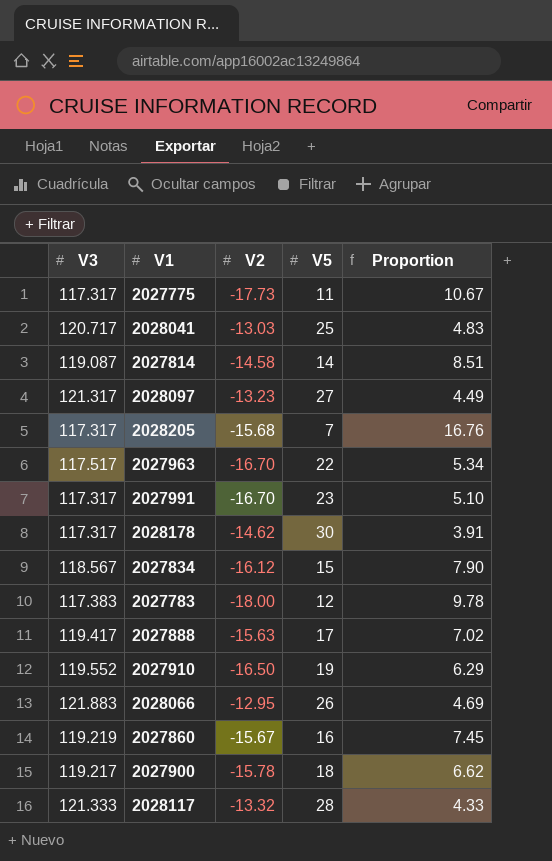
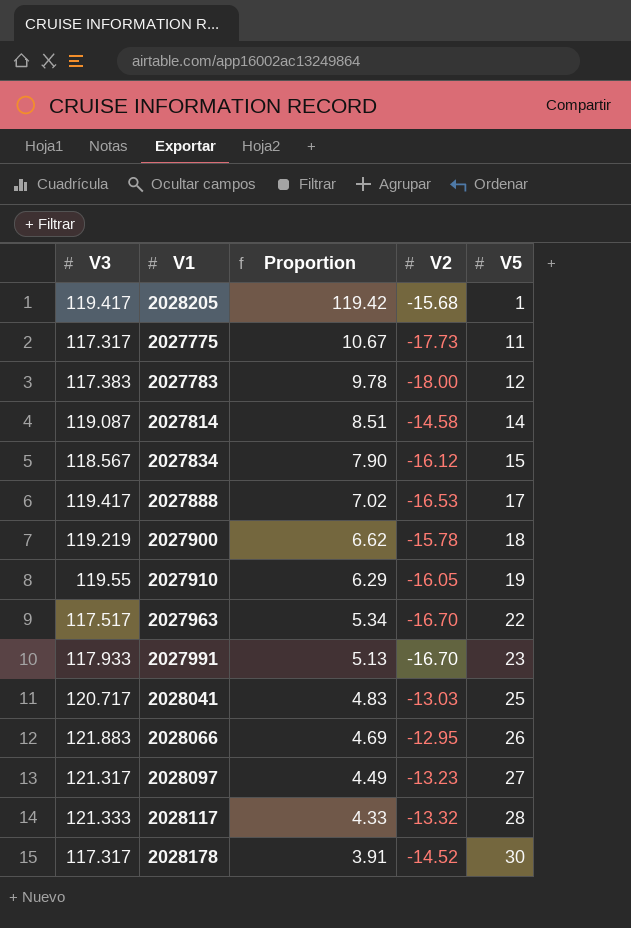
row order: none -> Proportion descending
column Proportion | position: 5 -> 3
row 2027860: 119.219 | -15.67 | 16 | 7.45 -> none
2028205 | V3: 117.317 -> 119.417
2028205 | Proportion: 16.76 -> 119.42
2028205 | V5: 7 -> 1
2027888 | V2: -15.63 -> -16.53
2027900 | V3: 119.217 -> 119.219
2027910 | V3: 119.552 -> 119.55
2027910 | V2: -16.50 -> -16.05
2027991 | V3: 117.317 -> 117.933
2027991 | Proportion: 5.10 -> 5.13
2028178 | V2: -14.62 -> -14.52

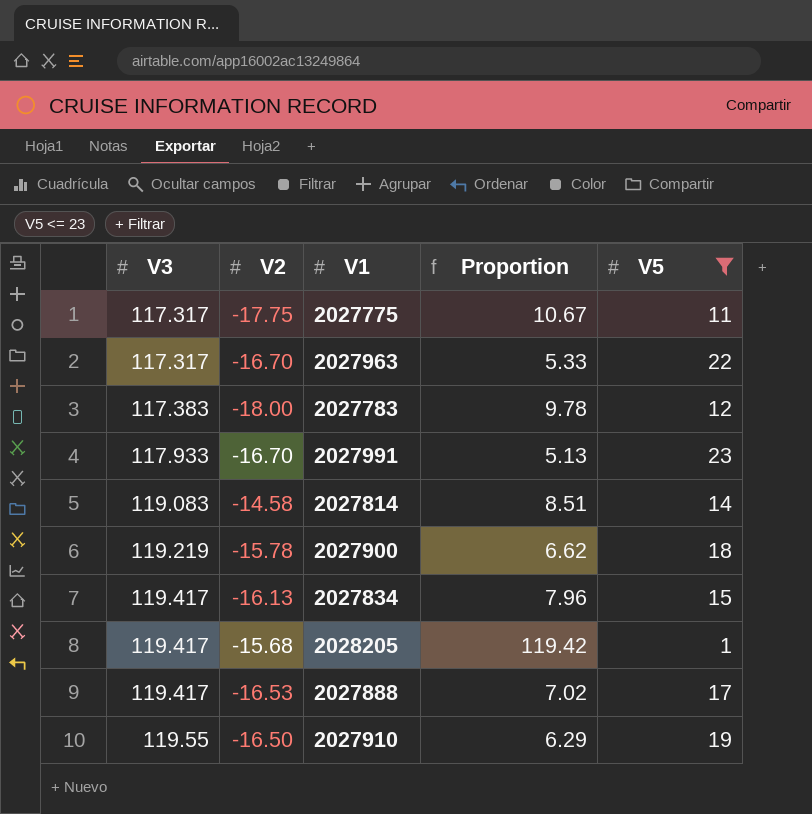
filter: none -> V5 <= 23
row order: Proportion descending -> V3 ascending
column V2 | position: 4 -> 2
2027775 | V2: -17.73 -> -17.75
2027963 | V3: 117.517 -> 117.317
2027963 | Proportion: 5.34 -> 5.33
2027814 | V3: 119.087 -> 119.083
2027834 | V3: 118.567 -> 119.417
2027834 | V2: -16.12 -> -16.13
2027834 | Proportion: 7.90 -> 7.96
2027910 | V2: -16.05 -> -16.50

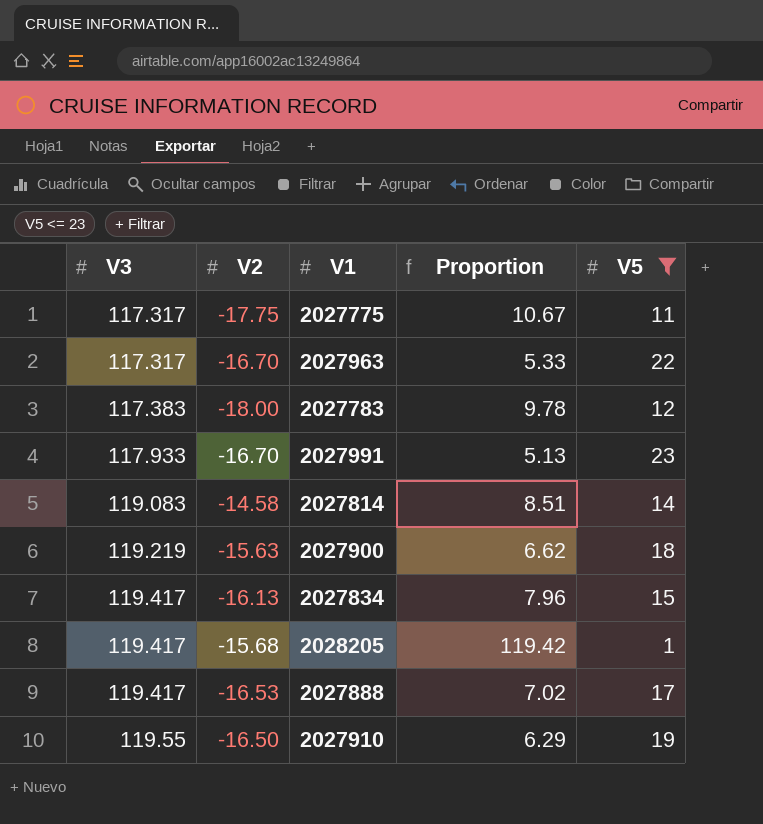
2027900 | V2: -15.78 -> -15.63

